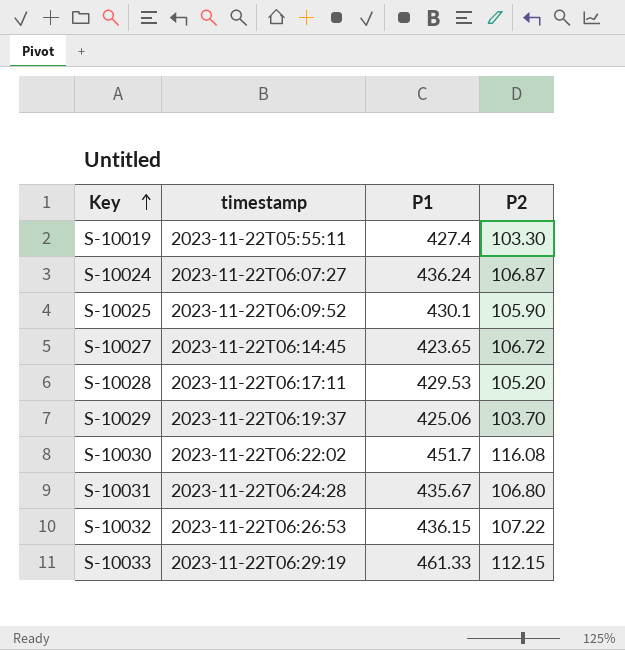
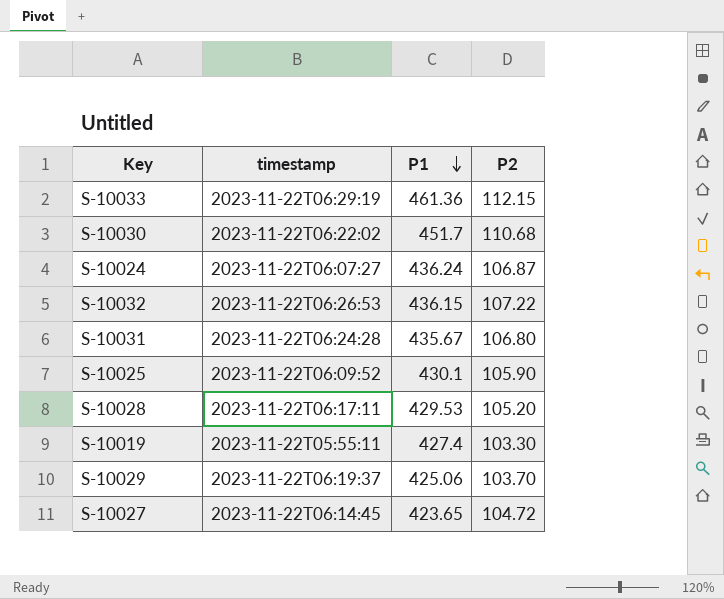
row order: Key ascending -> P1 descending
S-10033 | P1: 461.33 -> 461.36
S-10030 | P2: 116.08 -> 110.68
S-10027 | P2: 106.72 -> 104.72

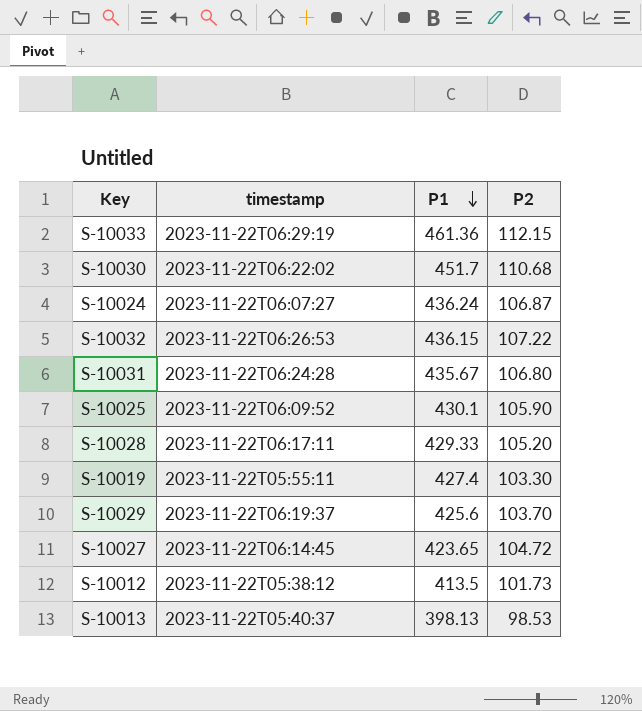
S-10028 | P1: 429.53 -> 429.33
S-10029 | P1: 425.06 -> 425.6
row S-10012: none -> 2023-11-22T05:38:12 | 413.5 | 101.73
row S-10013: none -> 2023-11-22T05:40:37 | 398.13 | 98.53

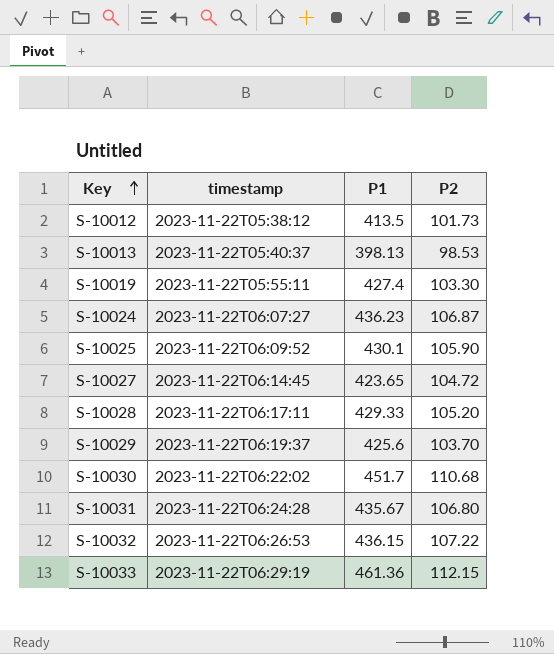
row order: P1 descending -> Key ascending
S-10024 | P1: 436.24 -> 436.23

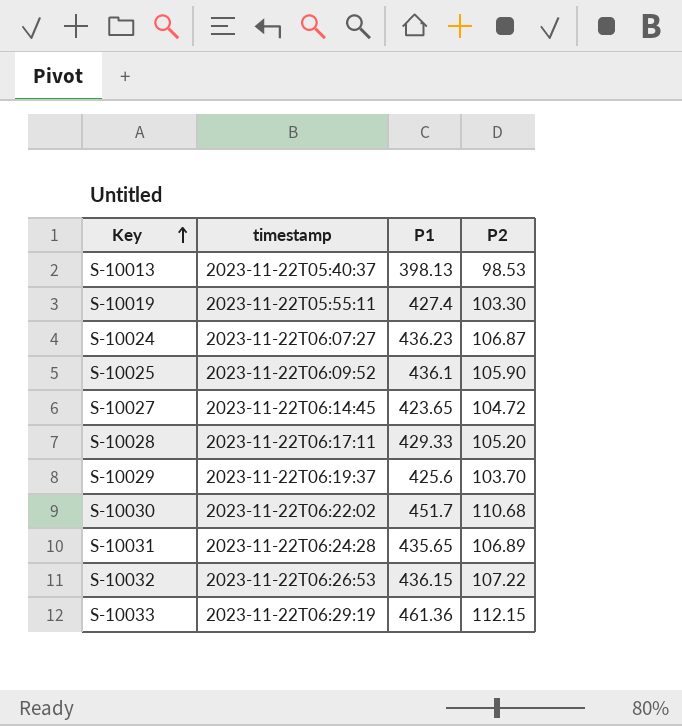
row S-10012: 2023-11-22T05:38:12 | 413.5 | 101.73 -> none
S-10025 | P1: 430.1 -> 436.1
S-10031 | P1: 435.67 -> 435.65
S-10031 | P2: 106.80 -> 106.89

